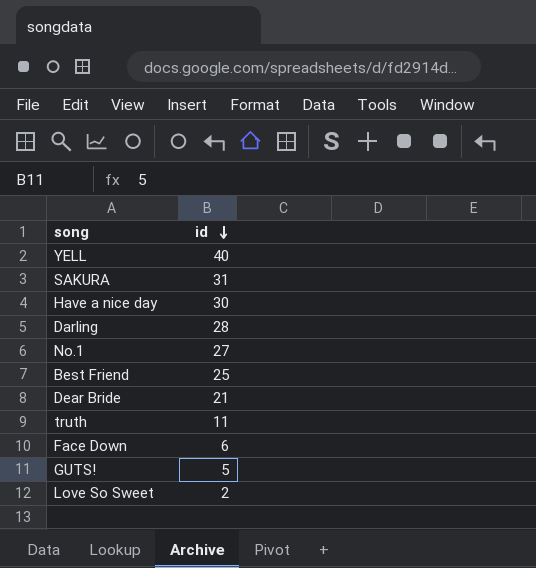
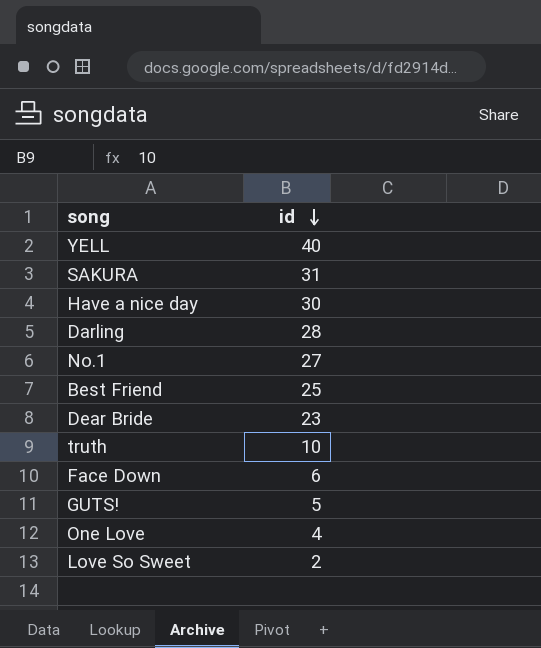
Dear Bride | id: 21 -> 23
truth | id: 11 -> 10
row One Love: none -> 4

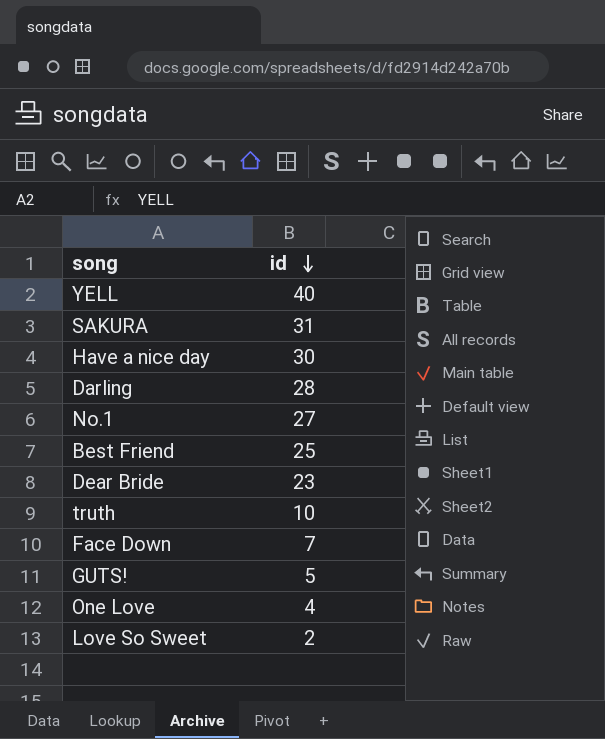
Face Down | id: 6 -> 7

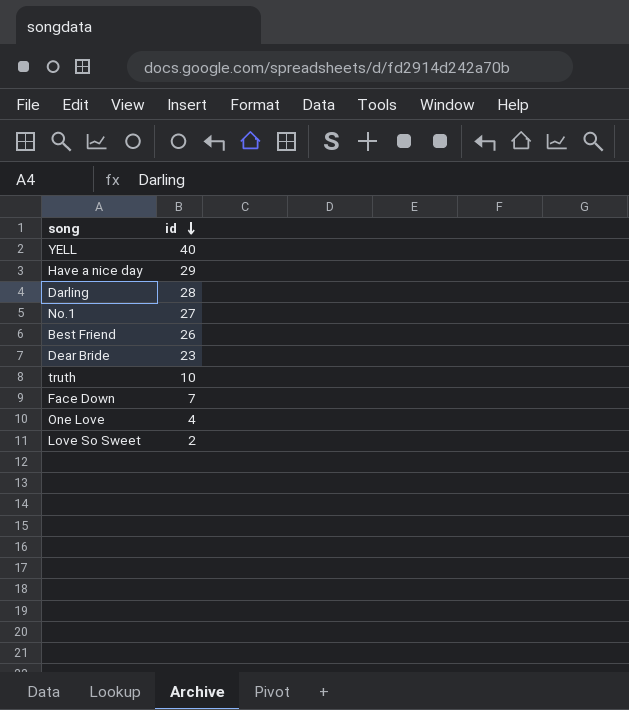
row SAKURA: 31 -> none
row GUTS!: 5 -> none
Have a nice day | id: 30 -> 29
Best Friend | id: 25 -> 26

